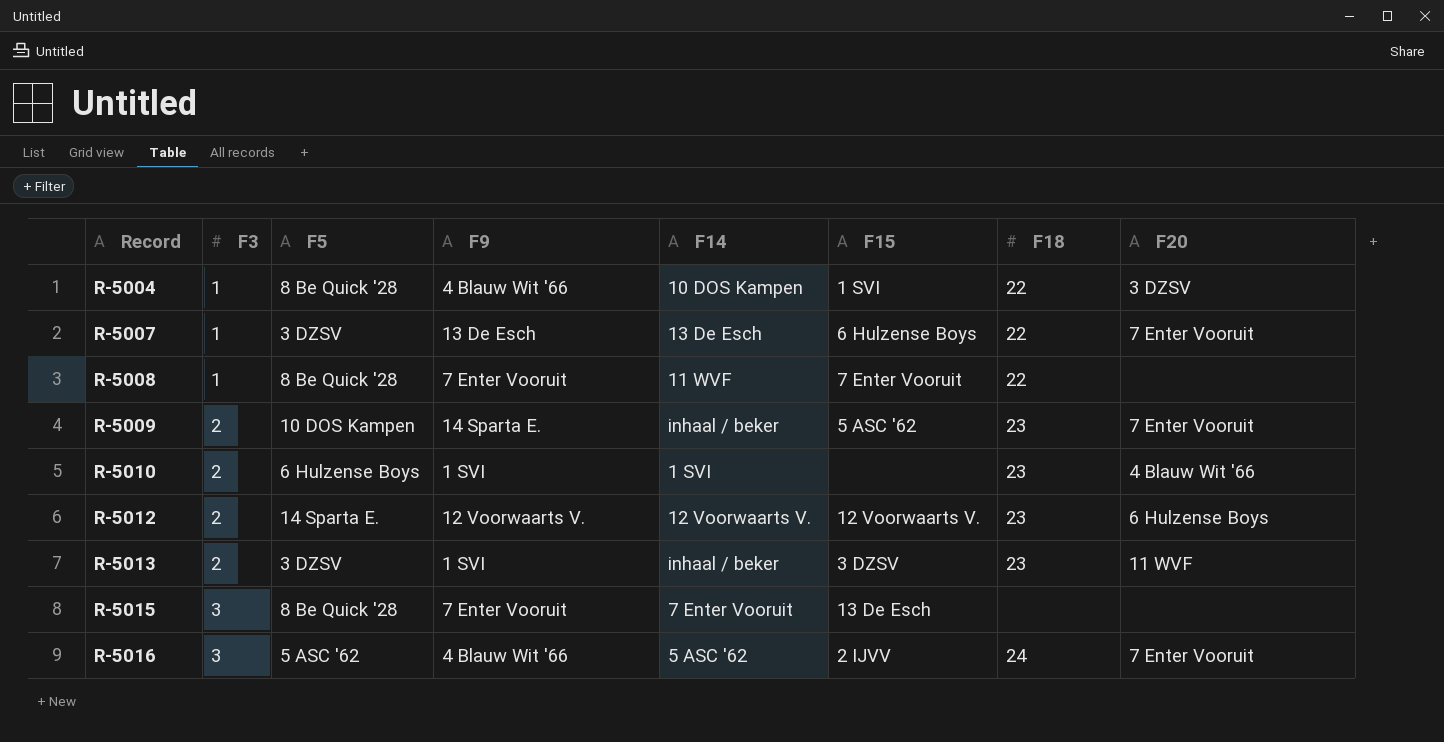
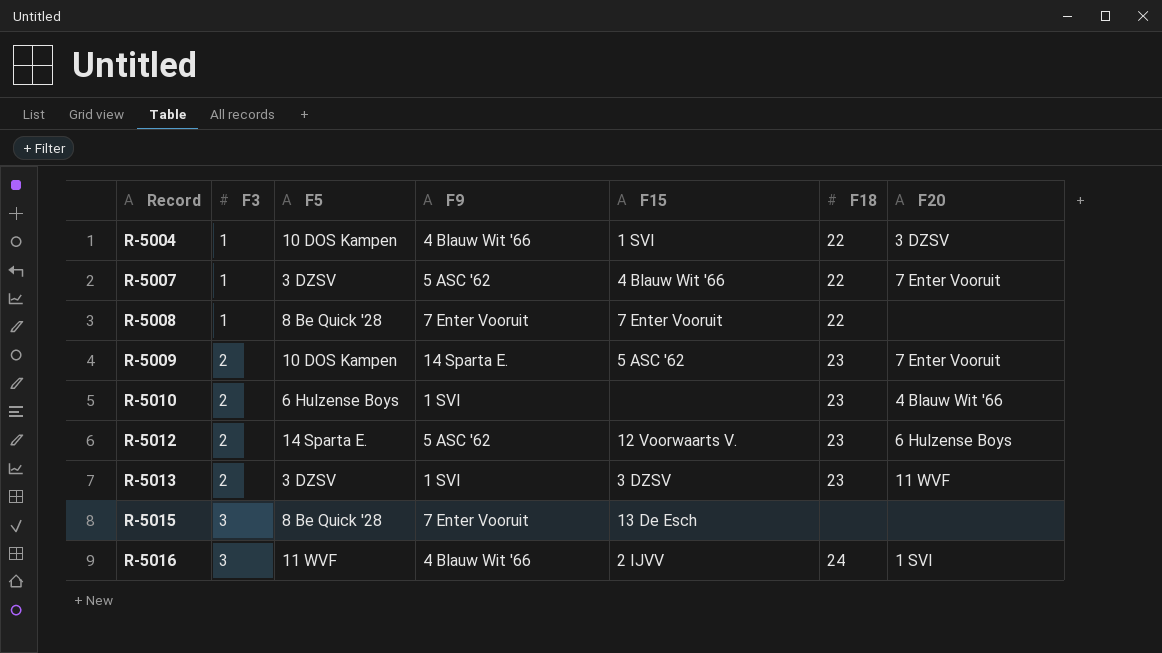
column F14 | position: 5 -> none
R-5004 | F5: 8 Be Quick '28 -> 10 DOS Kampen
R-5007 | F9: 13 De Esch -> 5 ASC '62
R-5007 | F15: 6 Hulzense Boys -> 4 Blauw Wit '66
R-5012 | F9: 12 Voorwaarts V. -> 5 ASC '62
R-5016 | F5: 5 ASC '62 -> 11 WVF
R-5016 | F20: 7 Enter Vooruit -> 1 SVI

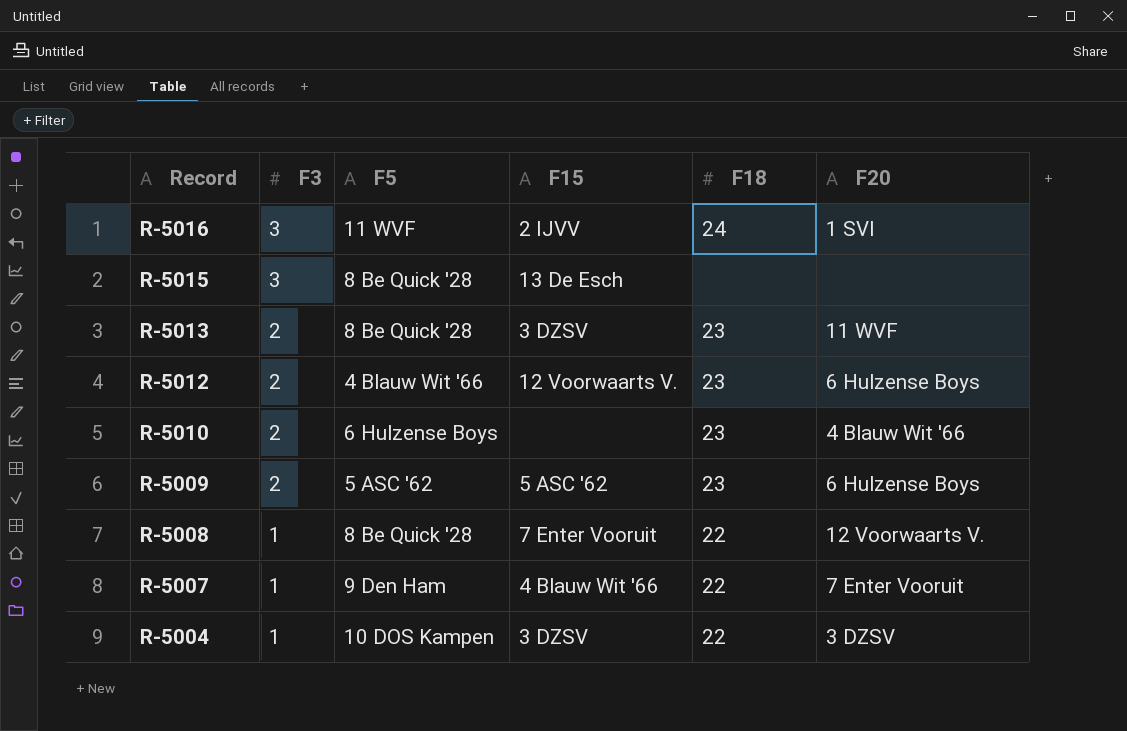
row order: Record ascending -> Record descending
column F9 | position: 4 -> none
R-5013 | F5: 3 DZSV -> 8 Be Quick '28
R-5012 | F5: 14 Sparta E. -> 4 Blauw Wit '66
R-5009 | F5: 10 DOS Kampen -> 5 ASC '62
R-5009 | F20: 7 Enter Vooruit -> 6 Hulzense Boys
R-5008 | F20: none -> 12 Voorwaarts V.
R-5007 | F5: 3 DZSV -> 9 Den Ham
R-5004 | F15: 1 SVI -> 3 DZSV

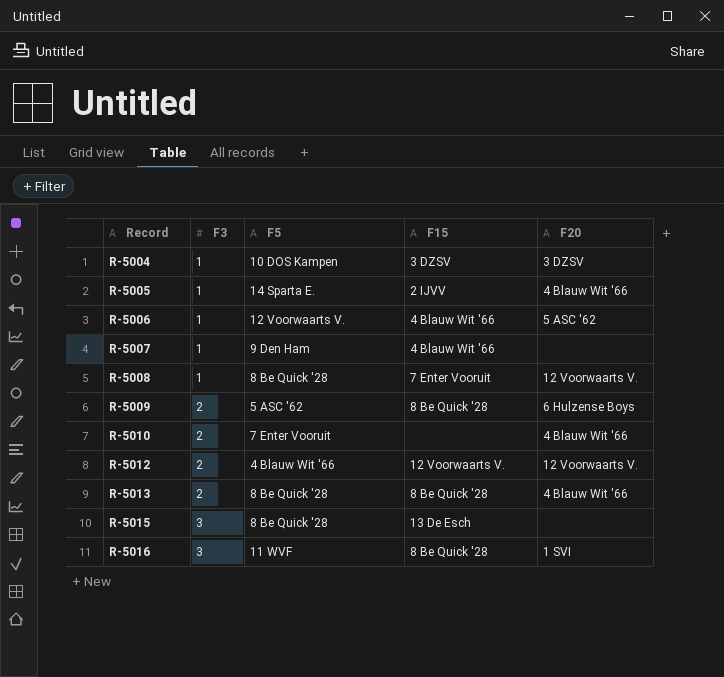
row order: Record descending -> Record ascending
column F18 | position: 5 -> none
row R-5005: none -> 1 | 14 Sparta E. | 2 IJVV | 4 Blauw Wit '66
row R-5006: none -> 1 | 12 Voorwaarts V. | 4 Blauw Wit '66 | 5 ASC '62
R-5007 | F20: 7 Enter Vooruit -> none
R-5009 | F15: 5 ASC '62 -> 8 Be Quick '28
R-5010 | F5: 6 Hulzense Boys -> 7 Enter Vooruit
R-5012 | F20: 6 Hulzense Boys -> 12 Voorwaarts V.
R-5013 | F15: 3 DZSV -> 8 Be Quick '28
R-5013 | F20: 11 WVF -> 4 Blauw Wit '66
R-5016 | F15: 2 IJVV -> 8 Be Quick '28

